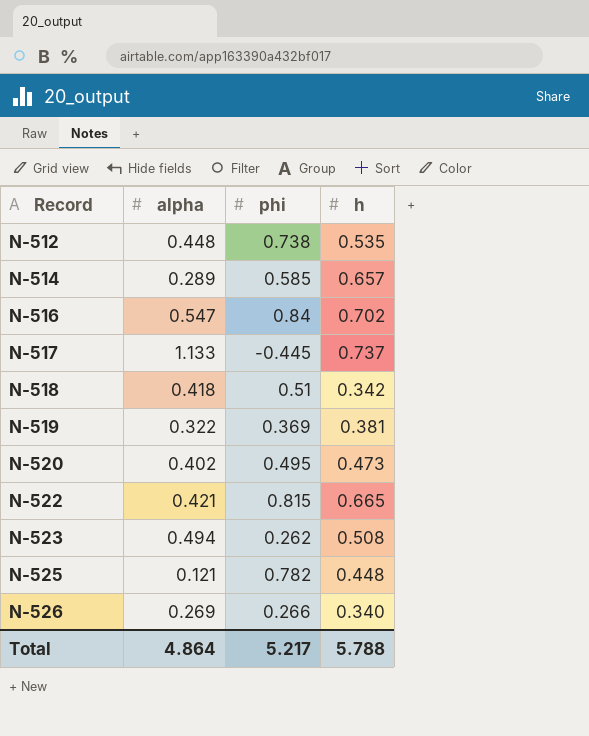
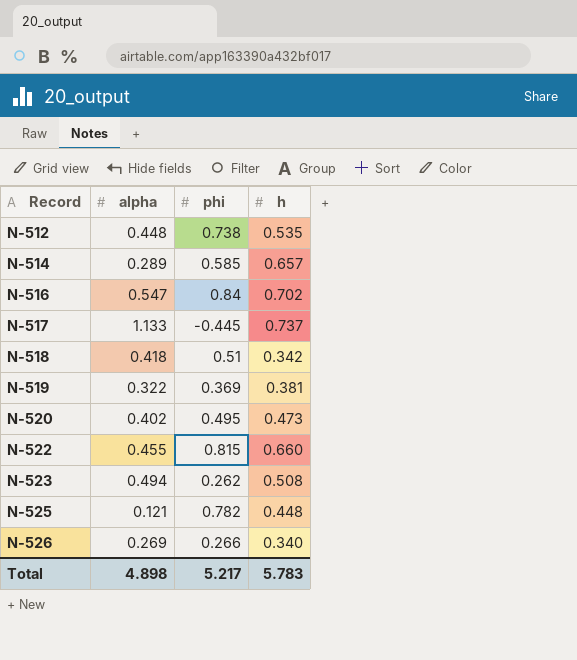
N-522 | alpha: 0.421 -> 0.455
N-522 | h: 0.665 -> 0.660
Total | alpha: 4.864 -> 4.898
Total | h: 5.788 -> 5.783

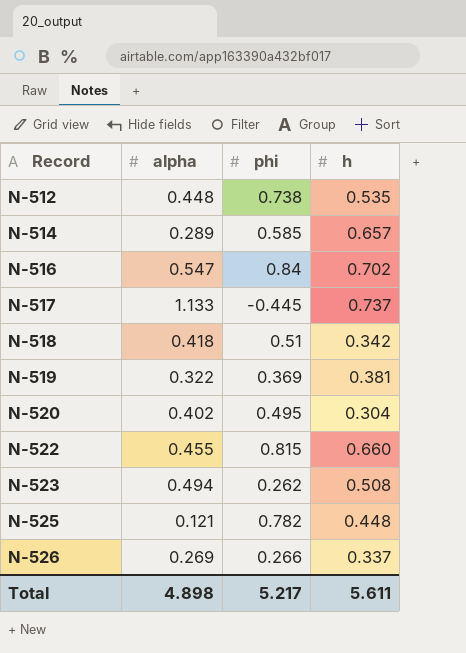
N-520 | h: 0.473 -> 0.304
N-526 | h: 0.340 -> 0.337
Total | h: 5.783 -> 5.611

